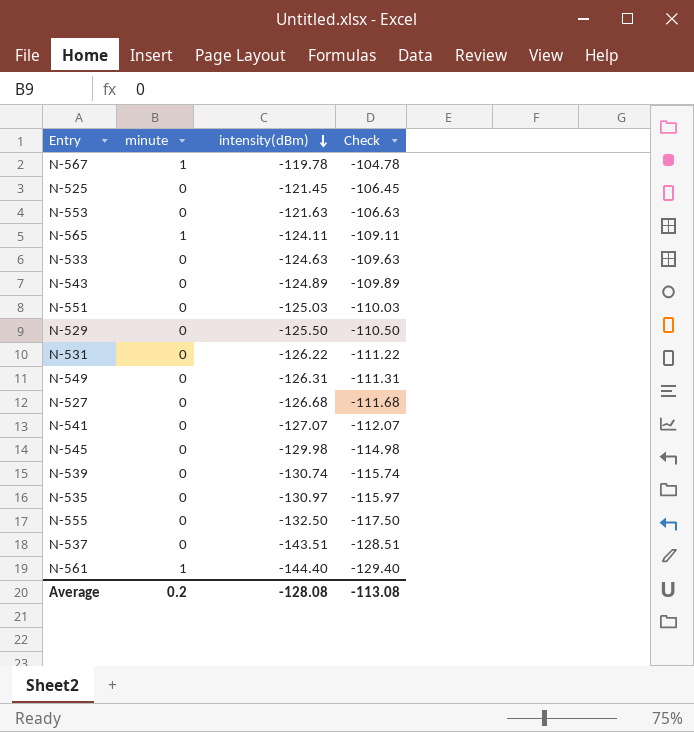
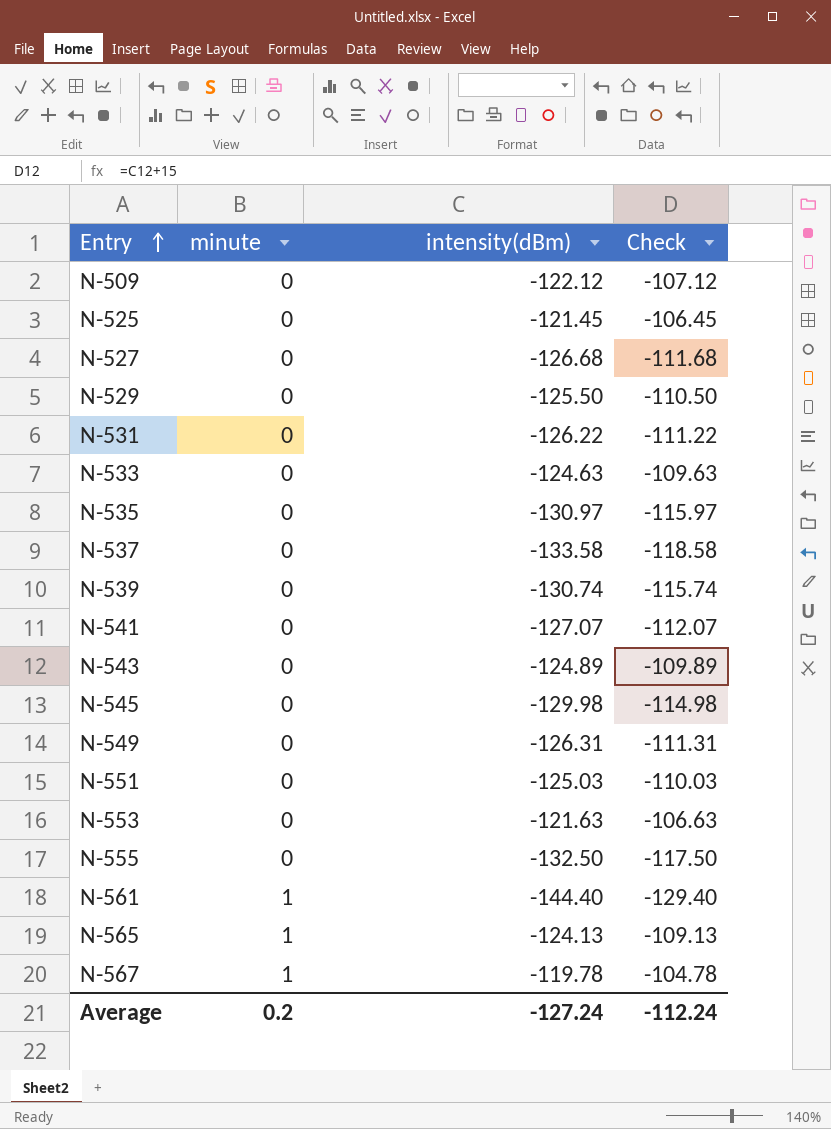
row order: intensity(dBm) descending -> Entry ascending
row N-509: none -> 0 | -122.12 | -107.12
N-537 | intensity(dBm): -143.51 -> -133.58
N-537 | Check: -128.51 -> -118.58
N-565 | intensity(dBm): -124.11 -> -124.13
N-565 | Check: -109.11 -> -109.13
Average | intensity(dBm): -128.08 -> -127.24
Average | Check: -113.08 -> -112.24

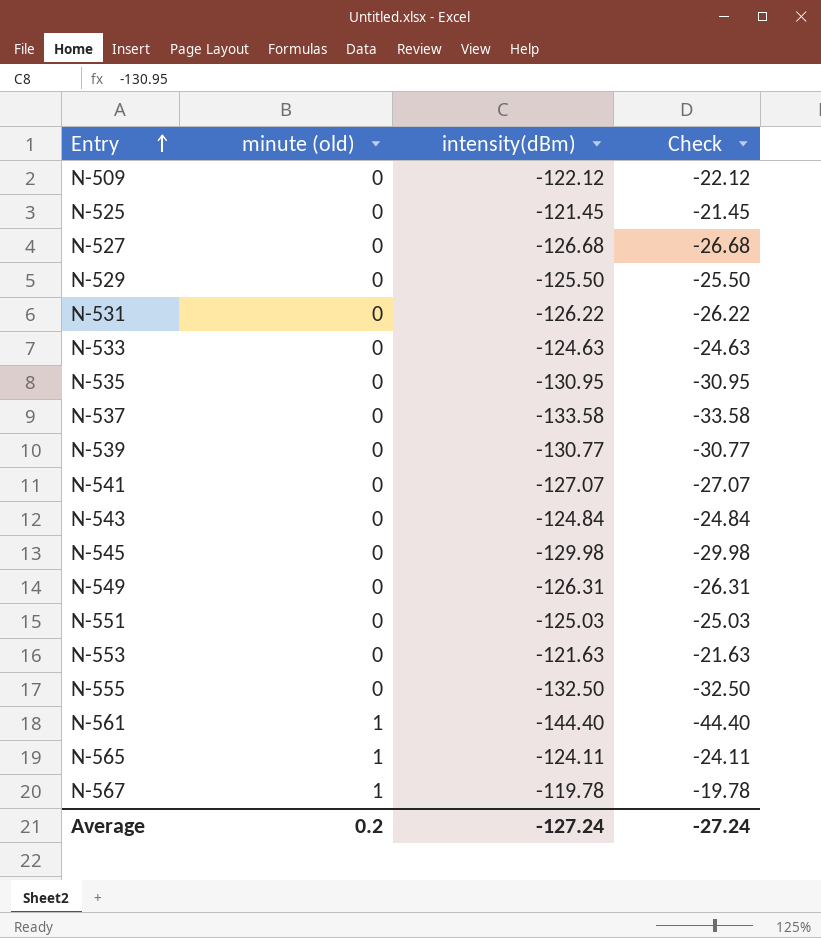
column name: minute -> minute (old)
column Check | formula: [intensity(dBm)] + 15 -> [intensity(dBm)] + 100
N-535 | intensity(dBm): -130.97 -> -130.95
N-539 | intensity(dBm): -130.74 -> -130.77
N-543 | intensity(dBm): -124.89 -> -124.84
N-565 | intensity(dBm): -124.13 -> -124.11
Average | Check: -112.24 -> -27.24

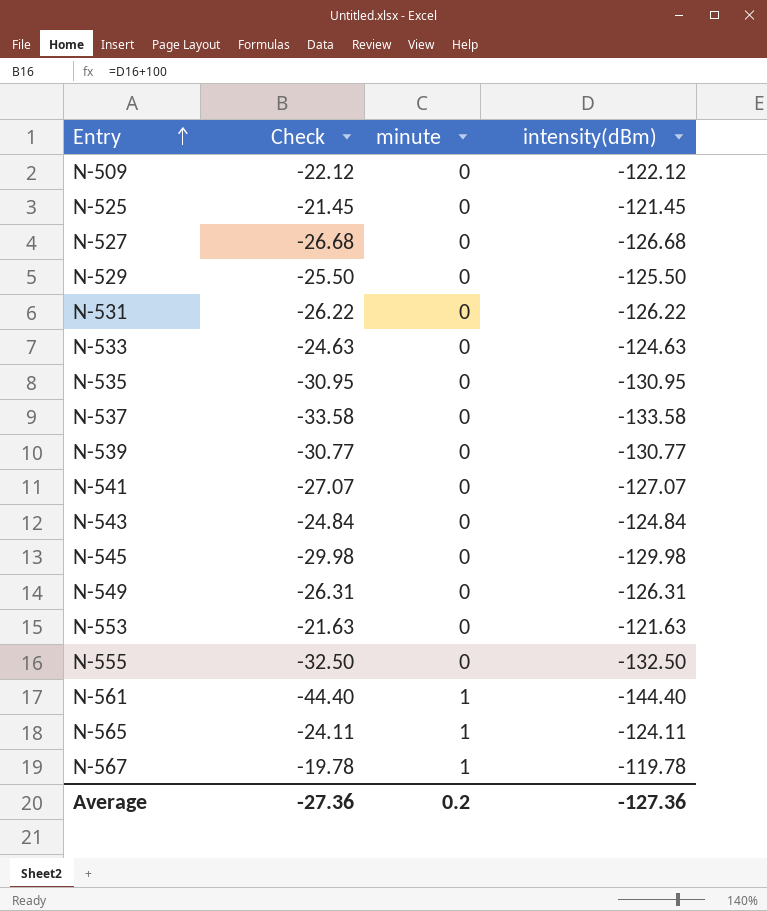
column Check | position: 4 -> 2
column name: minute (old) -> minute
row N-551: 0 | -125.03 | -25.03 -> none
Average | Check: -27.24 -> -27.36
Average | intensity(dBm): -127.24 -> -127.36

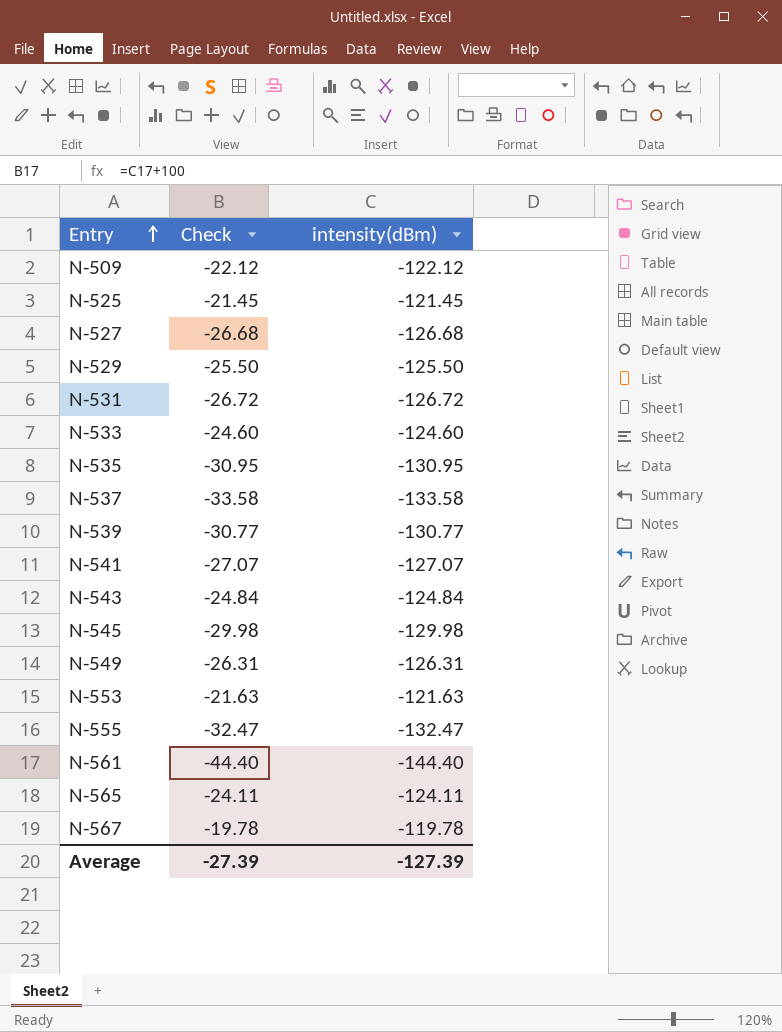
column minute | position: 3 -> none
N-531 | Check: -26.22 -> -26.72
N-531 | intensity(dBm): -126.22 -> -126.72
N-533 | Check: -24.63 -> -24.60
N-533 | intensity(dBm): -124.63 -> -124.60
N-555 | Check: -32.50 -> -32.47
N-555 | intensity(dBm): -132.50 -> -132.47
Average | Check: -27.36 -> -27.39
Average | intensity(dBm): -127.36 -> -127.39

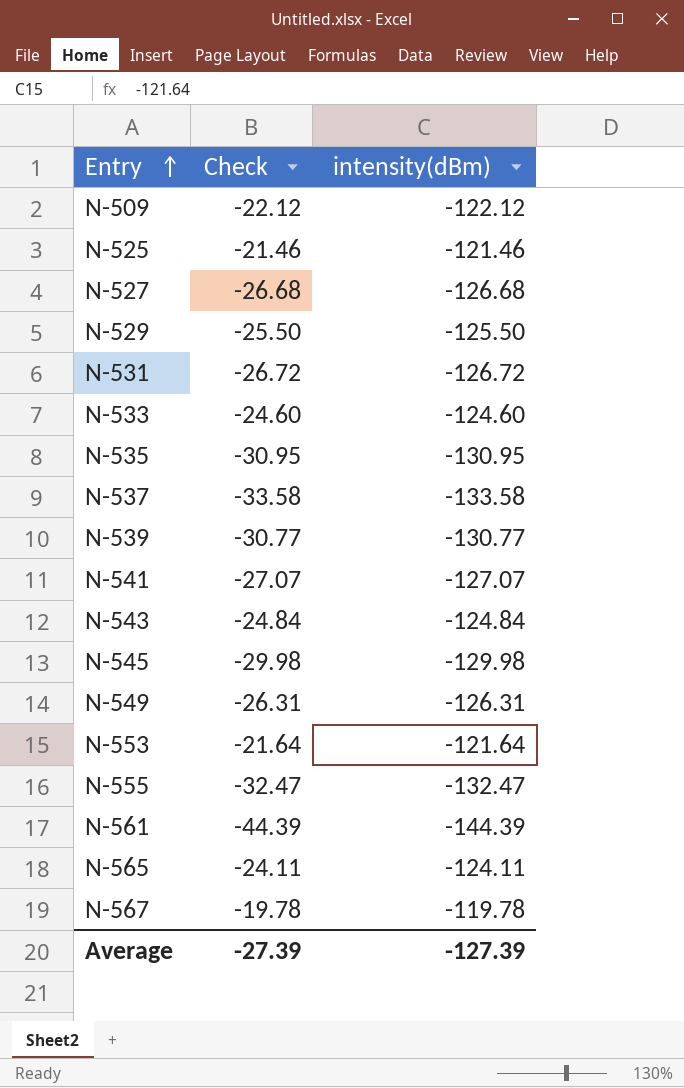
N-525 | Check: -21.45 -> -21.46
N-525 | intensity(dBm): -121.45 -> -121.46
N-553 | Check: -21.63 -> -21.64
N-553 | intensity(dBm): -121.63 -> -121.64
N-561 | Check: -44.40 -> -44.39
N-561 | intensity(dBm): -144.40 -> -144.39

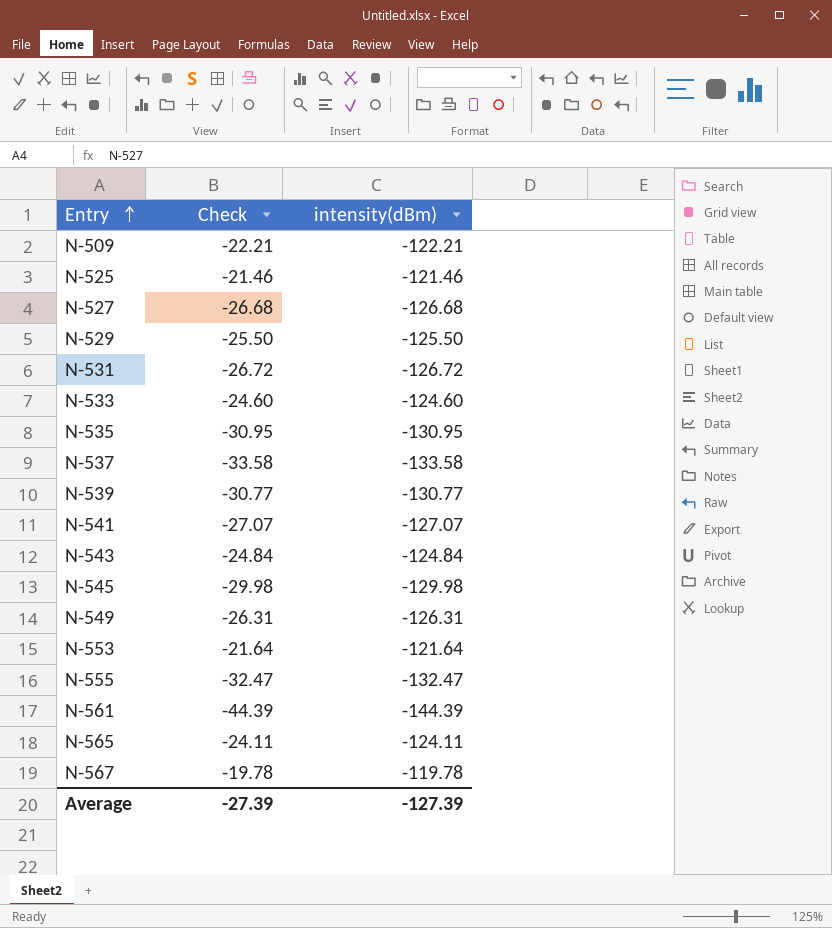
N-509 | Check: -22.12 -> -22.21
N-509 | intensity(dBm): -122.12 -> -122.21

